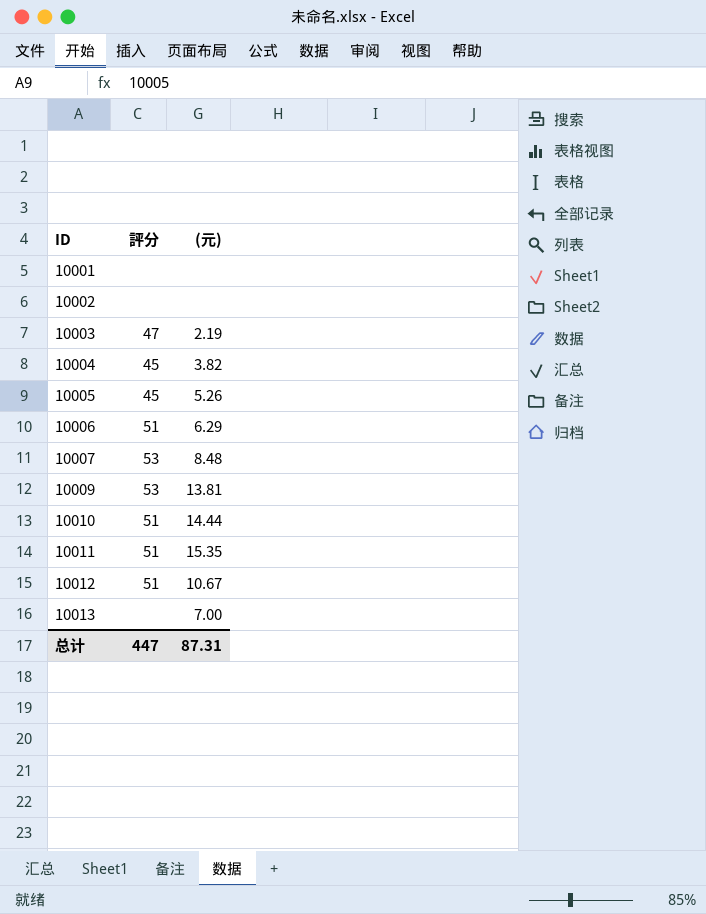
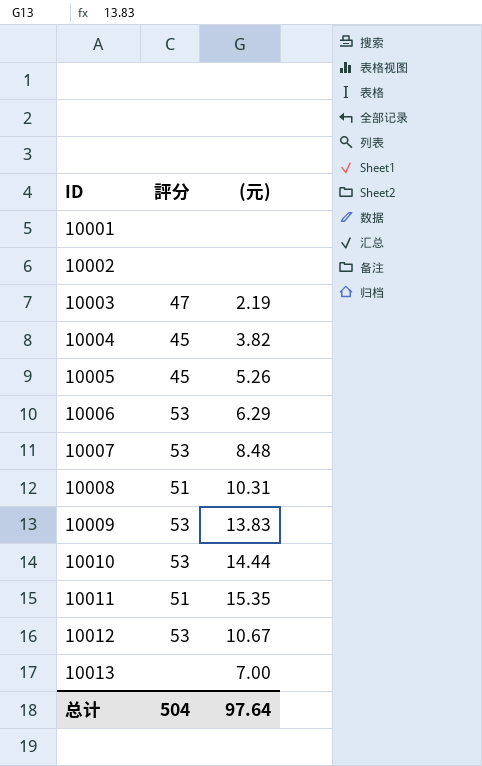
10006 | 評分: 51 -> 53
row 10008: none -> 51 | 10.31
10009 | (元): 13.81 -> 13.83
10010 | 評分: 51 -> 53
10012 | 評分: 51 -> 53
总计 | 評分: 447 -> 504
总计 | (元): 87.31 -> 97.64

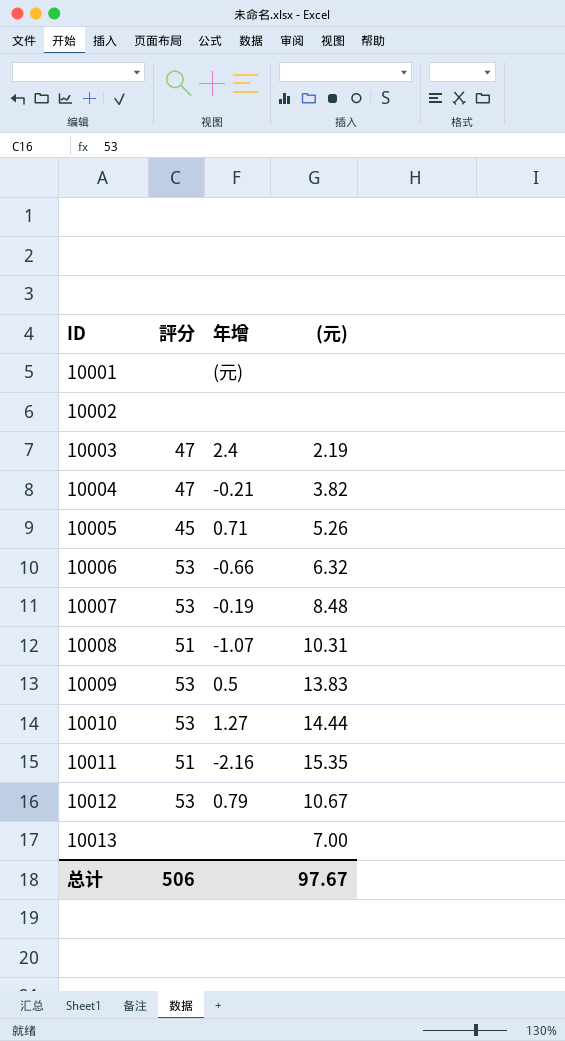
column 年增 | position: none -> 3
10004 | 評分: 45 -> 47
10006 | (元): 6.29 -> 6.32
总计 | 評分: 504 -> 506
总计 | (元): 97.64 -> 97.67

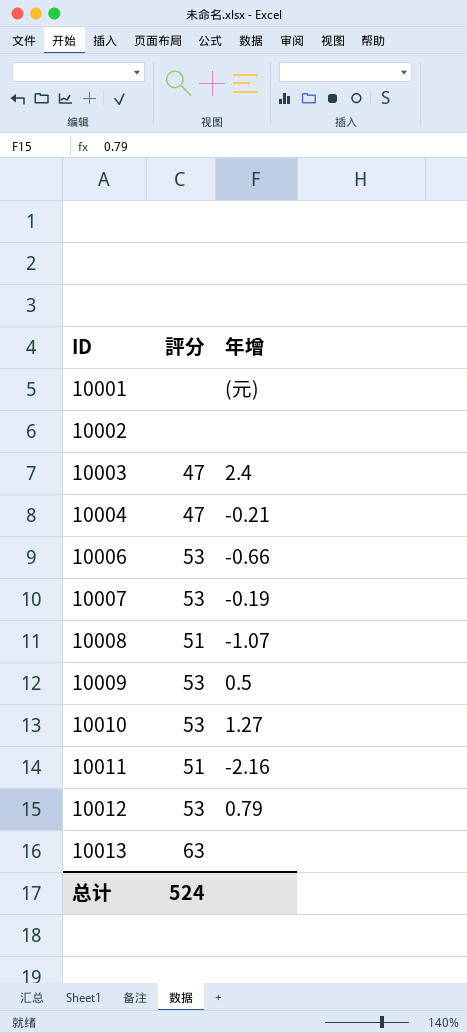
column (元) | position: 4 -> none
row 10005: 45 | 0.71 | 5.26 -> none
10013 | 評分: none -> 63
总计 | 評分: 506 -> 524

